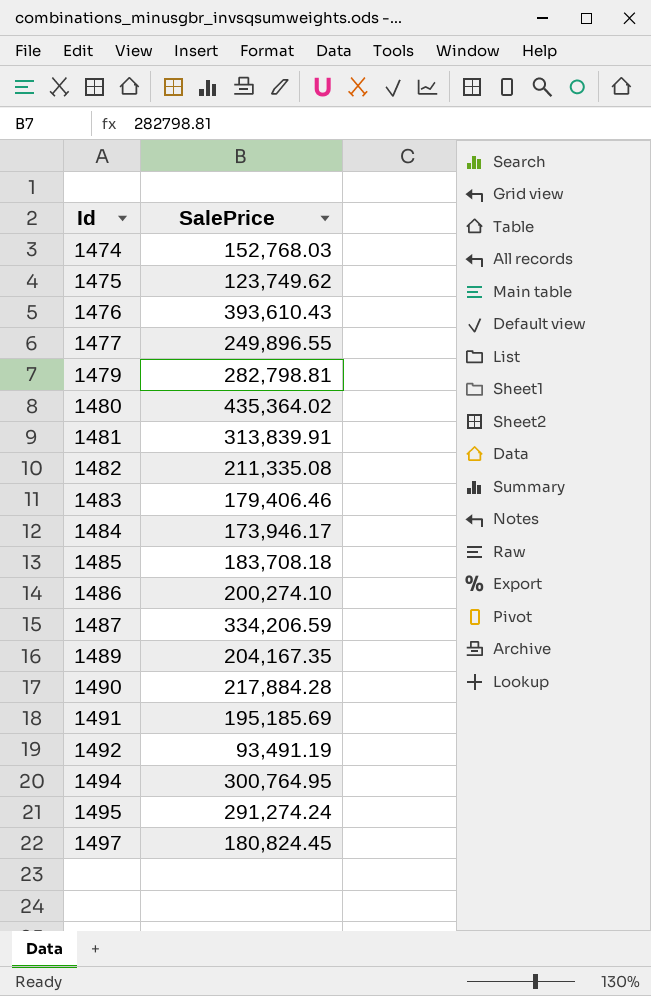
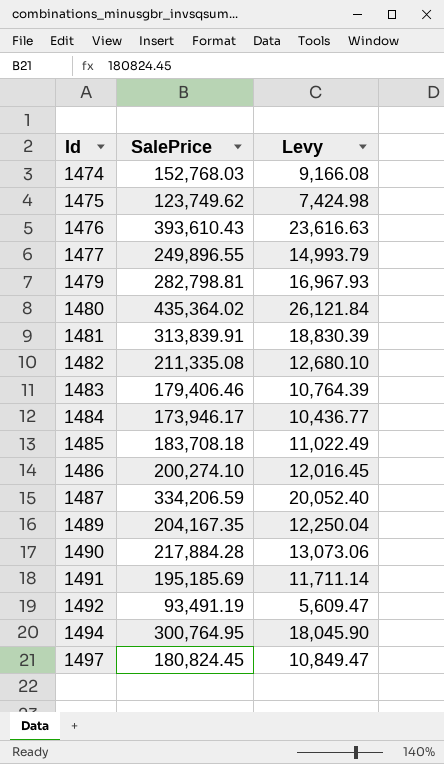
column Levy | formula: none -> [SalePrice] * 0.06
row 1495: 291,274.24 -> none

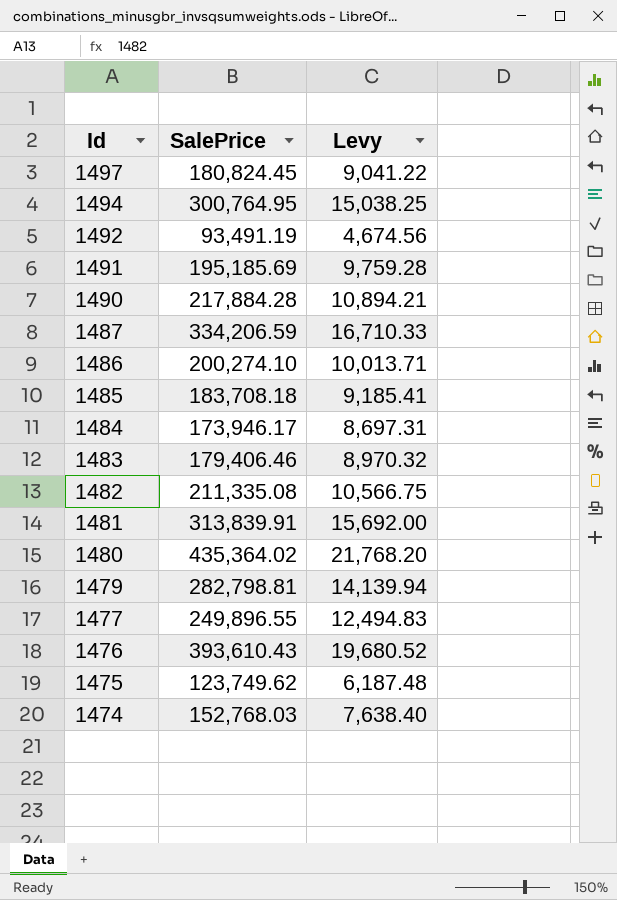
row order: Id ascending -> Id descending
column Levy | formula: [SalePrice] * 0.06 -> [SalePrice] * 0.05
row 1489: 204,167.35 | 12,250.04 -> none

